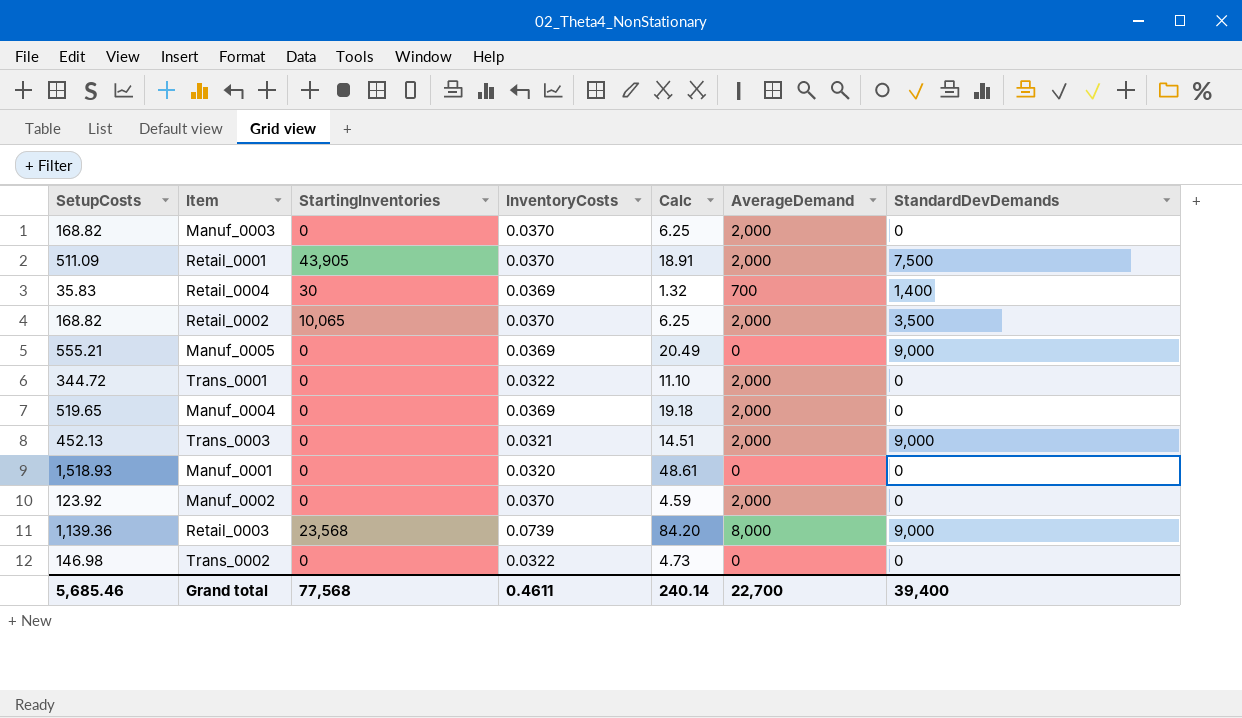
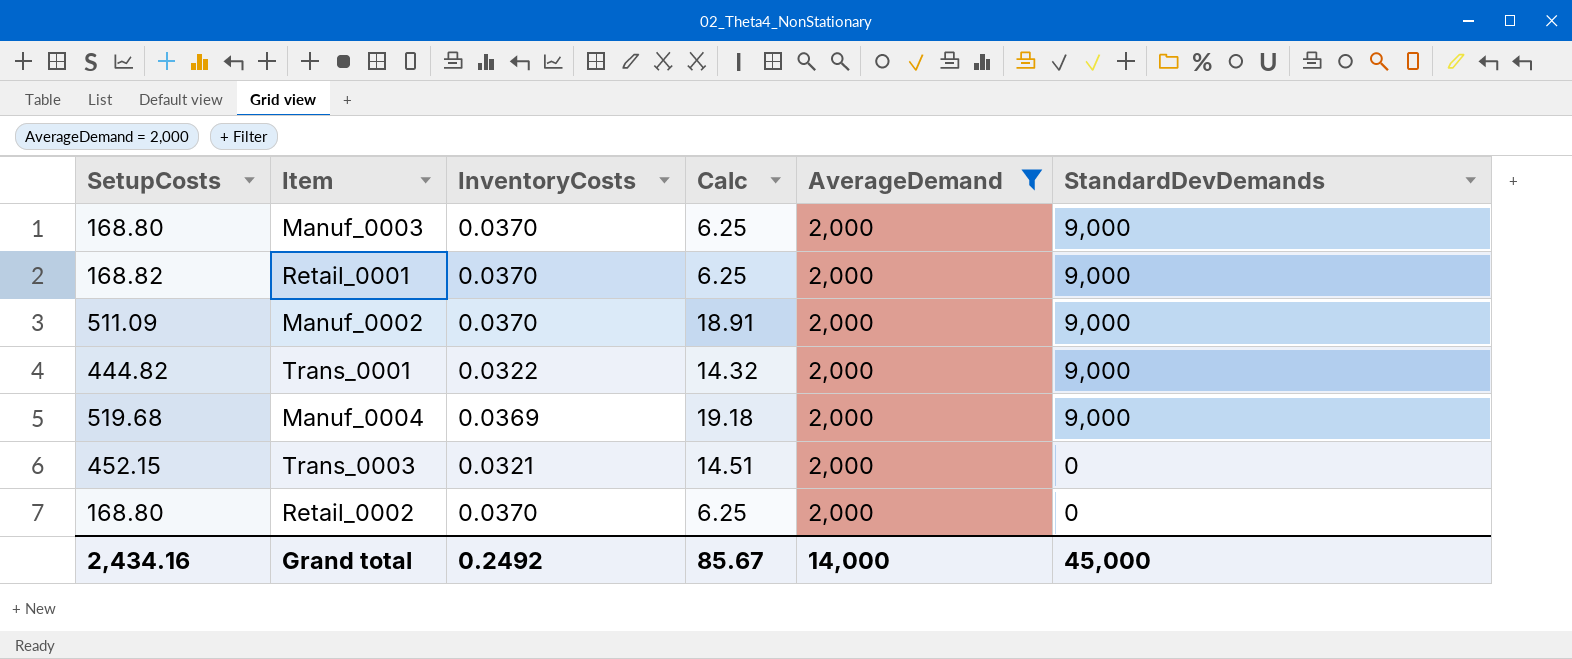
filter: none -> AverageDemand = 2,000
row order: none -> StandardDevDemands descending
column StartingInventories | position: 3 -> none
Manuf_0003 | SetupCosts: 168.82 -> 168.80
Manuf_0003 | StandardDevDemands: 0 -> 9,000
Retail_0001 | SetupCosts: 511.09 -> 168.82
Retail_0001 | Calc: 18.91 -> 6.25
Retail_0001 | StandardDevDemands: 7,500 -> 9,000
Manuf_0002 | SetupCosts: 123.92 -> 511.09
Manuf_0002 | Calc: 4.59 -> 18.91
Manuf_0002 | StandardDevDemands: 0 -> 9,000
Trans_0001 | SetupCosts: 344.72 -> 444.82
Trans_0001 | Calc: 11.10 -> 14.32
Trans_0001 | StandardDevDemands: 0 -> 9,000
Manuf_0004 | SetupCosts: 519.65 -> 519.68
Manuf_0004 | StandardDevDemands: 0 -> 9,000
Trans_0003 | SetupCosts: 452.13 -> 452.15
Trans_0003 | StandardDevDemands: 9,000 -> 0
Retail_0002 | SetupCosts: 168.82 -> 168.80
Retail_0002 | StandardDevDemands: 3,500 -> 0
Grand total | SetupCosts: 5,685.46 -> 2,434.16
Grand total | InventoryCosts: 0.4611 -> 0.2492
Grand total | Calc: 240.14 -> 85.67
Grand total | AverageDemand: 22,700 -> 14,000
Grand total | StandardDevDemands: 39,400 -> 45,000

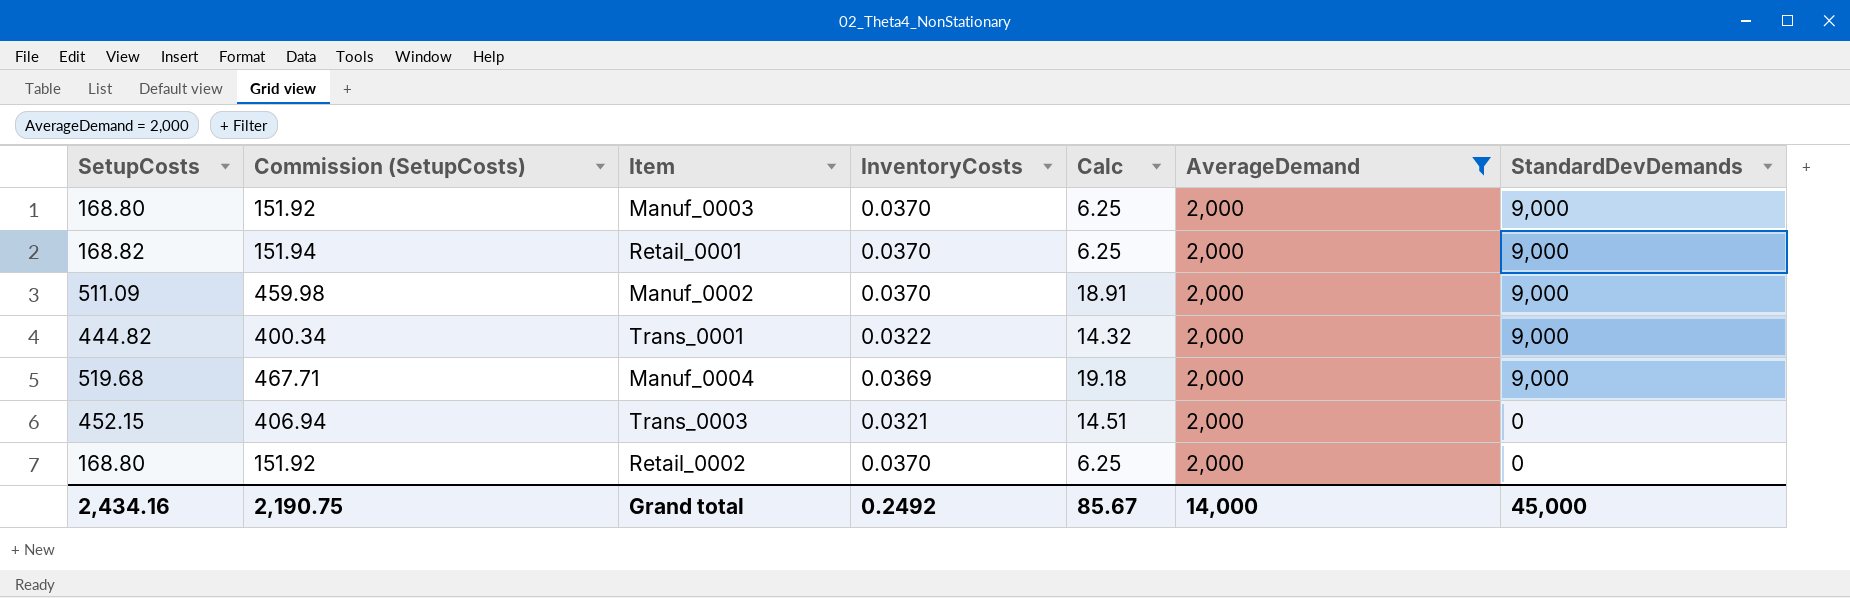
column Commission (SetupCosts) | formula: none -> [SetupCosts] * 0.9

